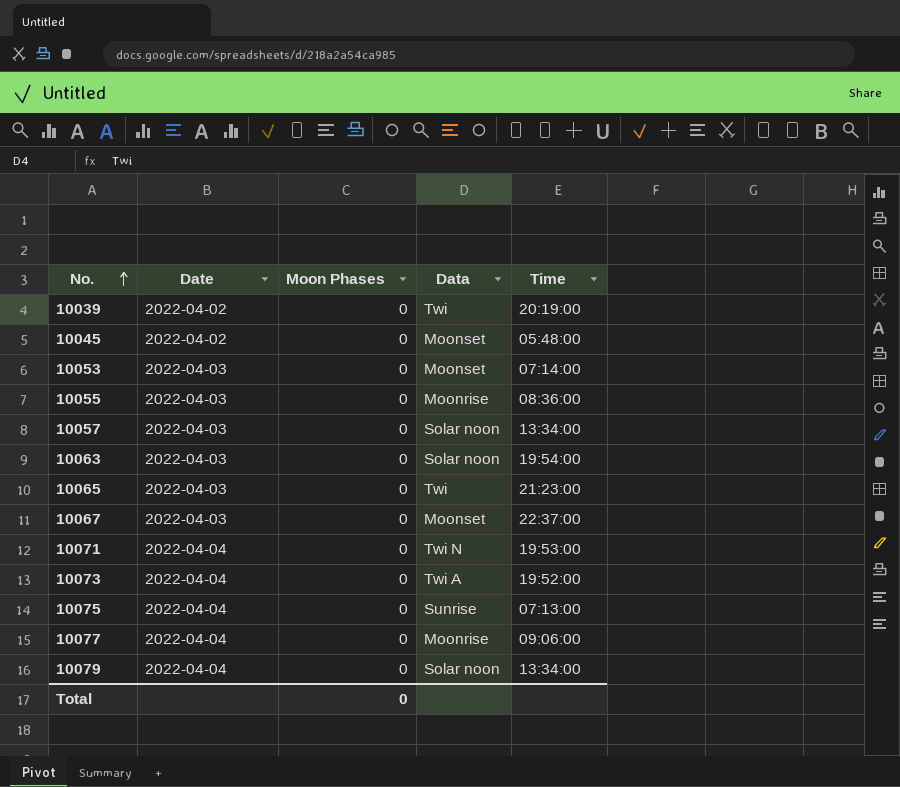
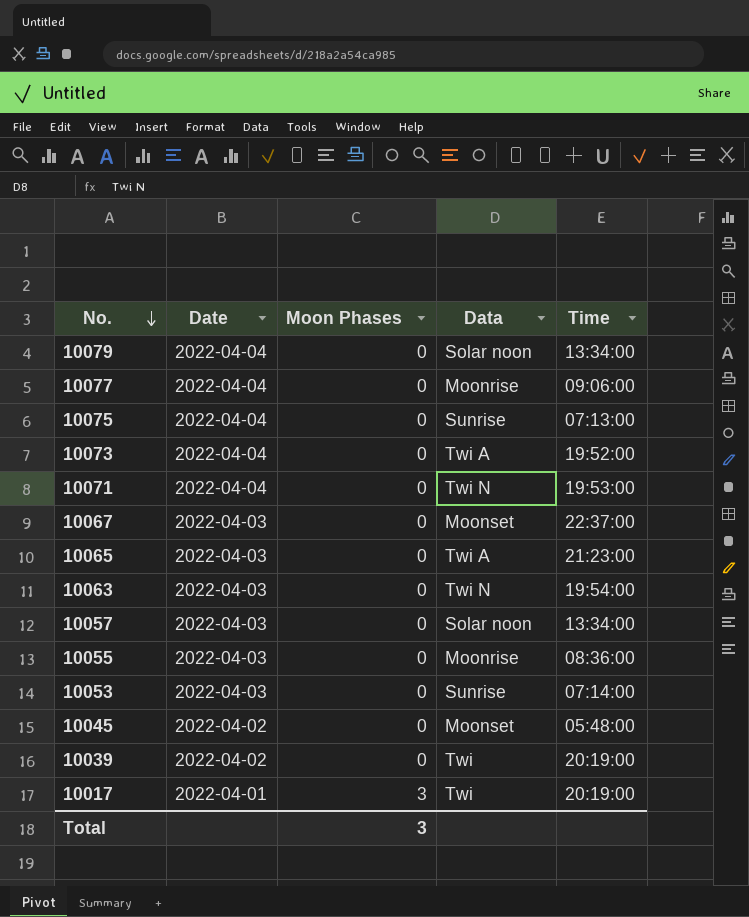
row order: No. ascending -> No. descending
10065 | Data: Twi -> Twi A
10063 | Data: Solar noon -> Twi N
10053 | Data: Moonset -> Sunrise
row 10017: none -> 2022-04-01 | 3 | Twi | 20:19:00
Total | Moon Phases: 0 -> 3

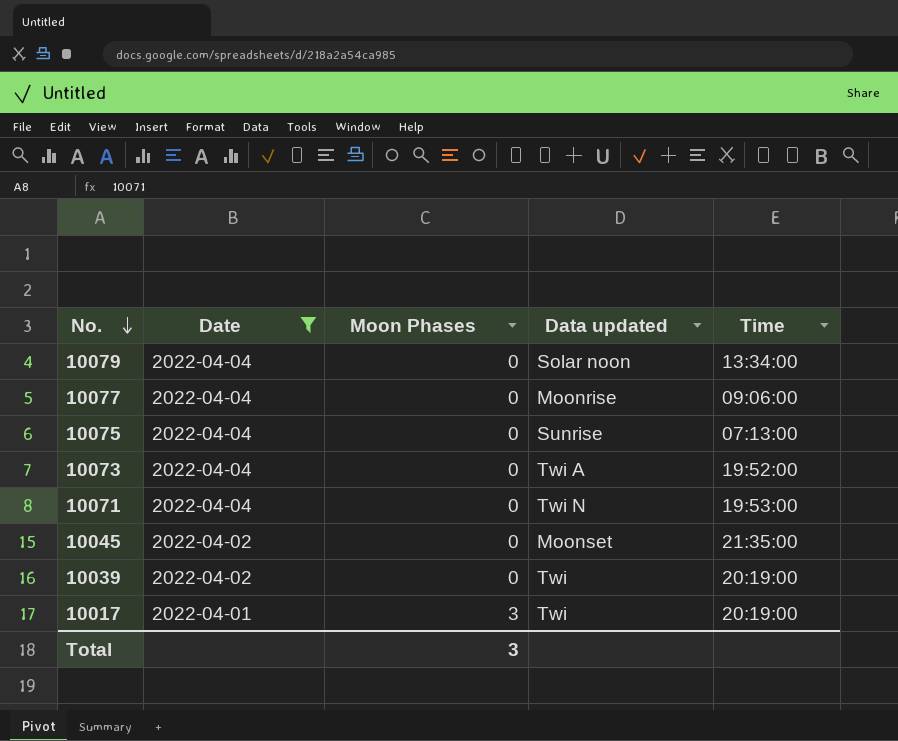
filter: none -> Date != 2022-04-03
column name: Data -> Data updated
10045 | Time: 05:48:00 -> 21:35:00

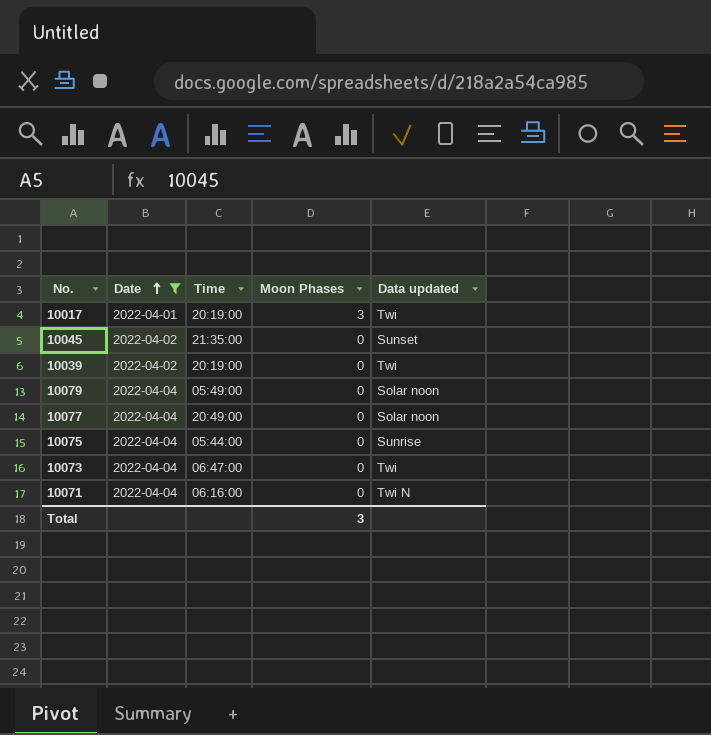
row order: No. descending -> Date ascending
column Time | position: 5 -> 3
10045 | Data updated: Moonset -> Sunset
10079 | Time: 13:34:00 -> 05:49:00
10077 | Time: 09:06:00 -> 20:49:00
10077 | Data updated: Moonrise -> Solar noon
10075 | Time: 07:13:00 -> 05:44:00
10073 | Time: 19:52:00 -> 06:47:00
10073 | Data updated: Twi A -> Twi
10071 | Time: 19:53:00 -> 06:16:00

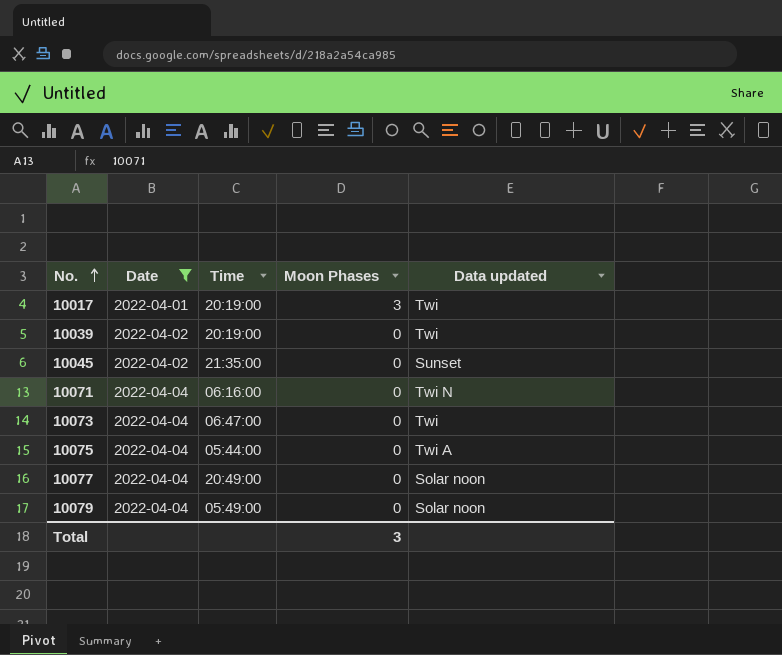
row order: Date ascending -> No. ascending
10075 | Data updated: Sunrise -> Twi A

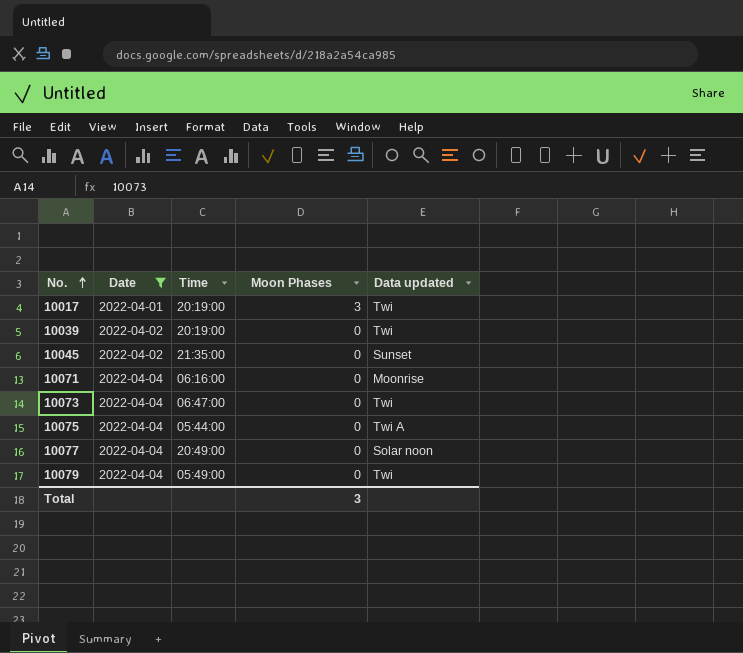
10071 | Data updated: Twi N -> Moonrise
10079 | Data updated: Solar noon -> Twi

